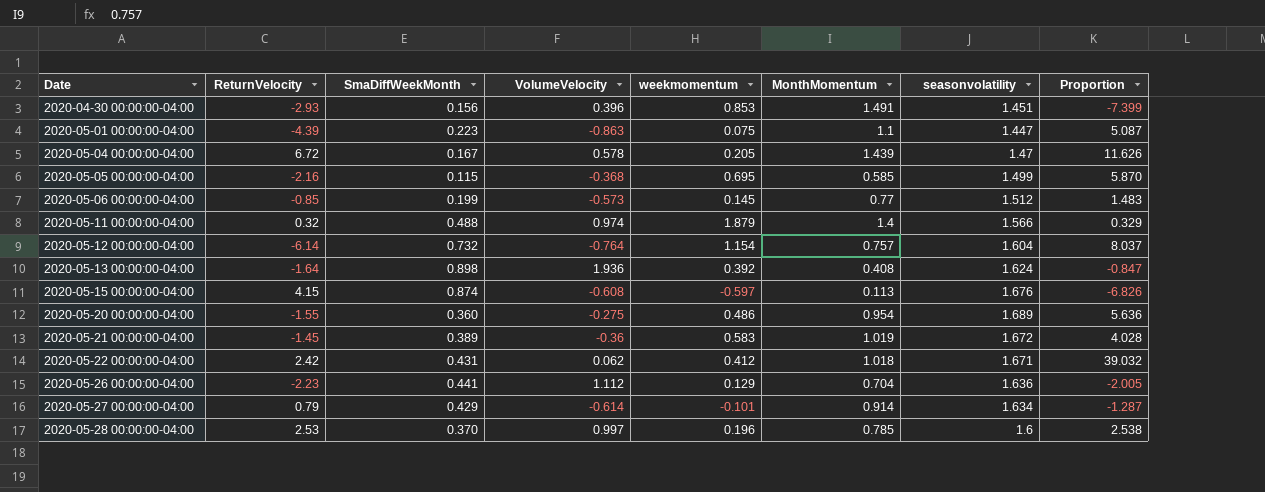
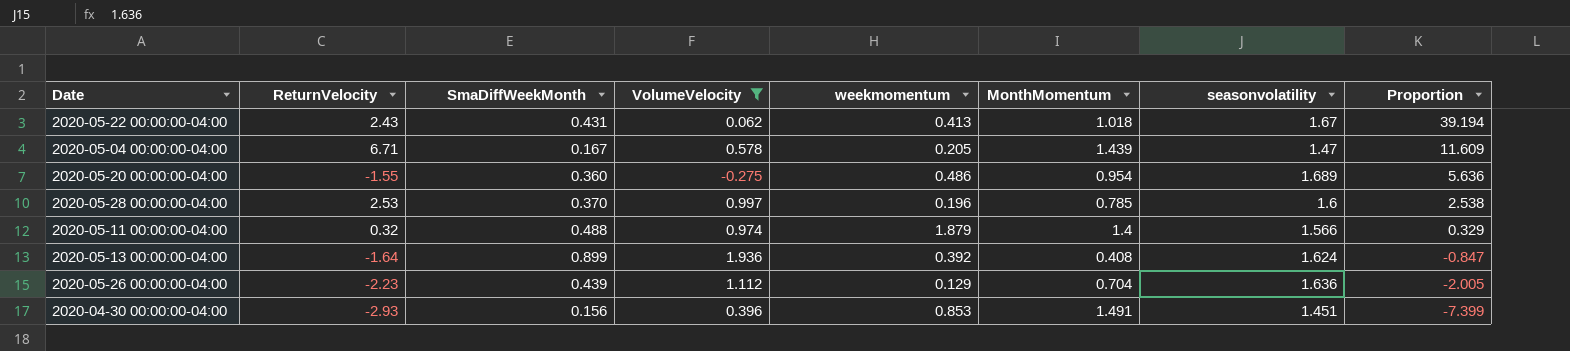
filter: none -> VolumeVelocity >= -0.275
row order: Date ascending -> Proportion descending
2020-05-22 00:00:00-04:00 | ReturnVelocity: 2.42 -> 2.43
2020-05-22 00:00:00-04:00 | weekmomentum: 0.412 -> 0.413
2020-05-22 00:00:00-04:00 | seasonvolatility: 1.671 -> 1.67
2020-05-22 00:00:00-04:00 | Proportion: 39.032 -> 39.194
2020-05-04 00:00:00-04:00 | ReturnVelocity: 6.72 -> 6.71
2020-05-04 00:00:00-04:00 | Proportion: 11.626 -> 11.609
2020-05-13 00:00:00-04:00 | SmaDiffWeekMonth: 0.898 -> 0.899
2020-05-26 00:00:00-04:00 | SmaDiffWeekMonth: 0.441 -> 0.439

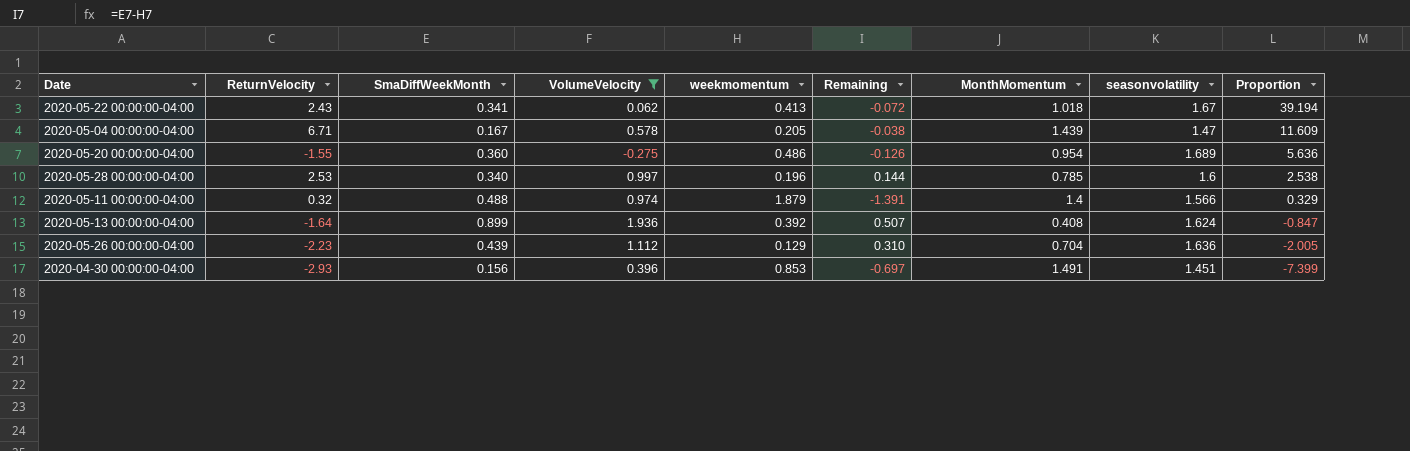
column Remaining | formula: none -> [SmaDiffWeekMonth] - [weekmomentum]
2020-05-22 00:00:00-04:00 | SmaDiffWeekMonth: 0.431 -> 0.341
2020-05-28 00:00:00-04:00 | SmaDiffWeekMonth: 0.370 -> 0.340

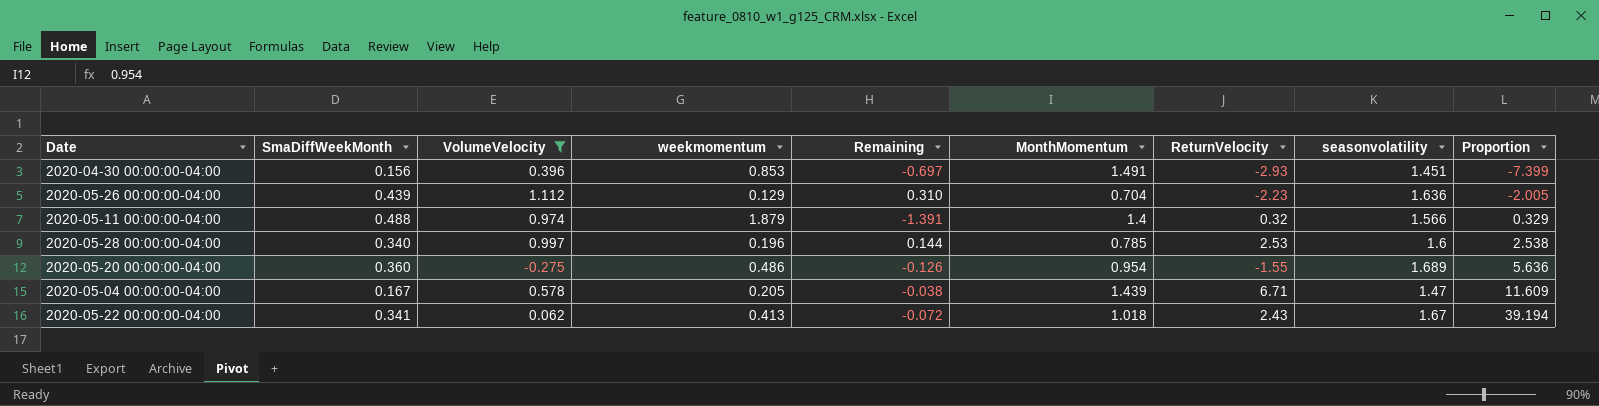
row order: Proportion descending -> Proportion ascending
column ReturnVelocity | position: 2 -> 7
row 2020-05-13 00:00:00-04:00: -1.64 | 0.899 | 1.936 | 0.392 | 0.507 | 0.408 | 1.624 | -0.847 -> none

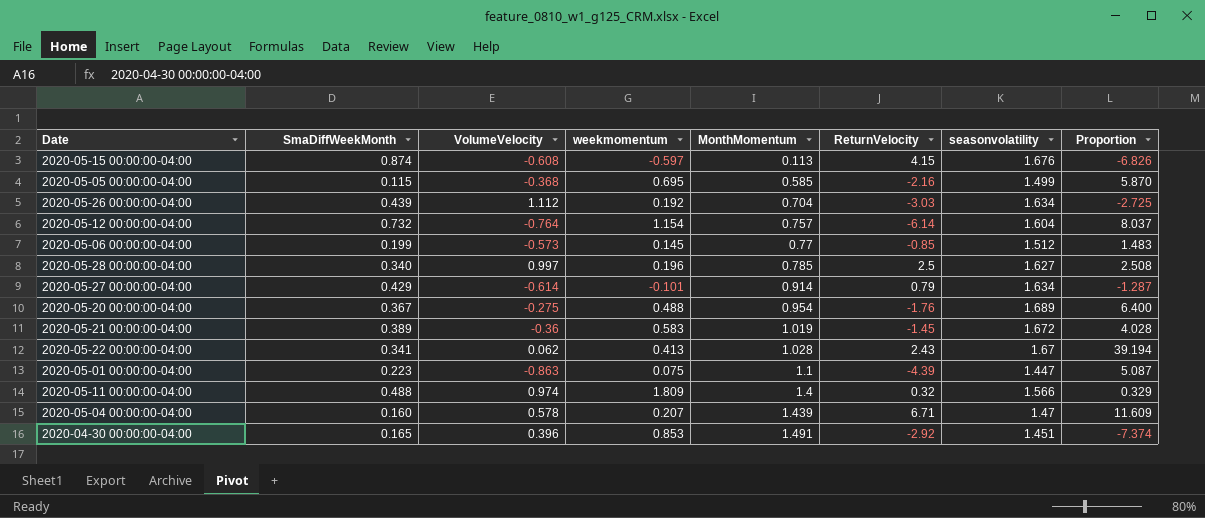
filter: VolumeVelocity >= -0.275 -> none
row order: Proportion ascending -> MonthMomentum ascending
column Remaining | formula: [SmaDiffWeekMonth] - [weekmomentum] -> none
2020-05-26 00:00:00-04:00 | weekmomentum: 0.129 -> 0.192
2020-05-26 00:00:00-04:00 | ReturnVelocity: -2.23 -> -3.03
2020-05-26 00:00:00-04:00 | seasonvolatility: 1.636 -> 1.634
2020-05-26 00:00:00-04:00 | Proportion: -2.005 -> -2.725
2020-05-28 00:00:00-04:00 | ReturnVelocity: 2.53 -> 2.5
2020-05-28 00:00:00-04:00 | seasonvolatility: 1.6 -> 1.627
2020-05-28 00:00:00-04:00 | Proportion: 2.538 -> 2.508
2020-05-20 00:00:00-04:00 | SmaDiffWeekMonth: 0.360 -> 0.367
2020-05-20 00:00:00-04:00 | weekmomentum: 0.486 -> 0.488
2020-05-20 00:00:00-04:00 | ReturnVelocity: -1.55 -> -1.76
2020-05-20 00:00:00-04:00 | Proportion: 5.636 -> 6.400
2020-05-22 00:00:00-04:00 | MonthMomentum: 1.018 -> 1.028
2020-05-11 00:00:00-04:00 | weekmomentum: 1.879 -> 1.809
2020-05-04 00:00:00-04:00 | SmaDiffWeekMonth: 0.167 -> 0.160
2020-05-04 00:00:00-04:00 | weekmomentum: 0.205 -> 0.207
2020-04-30 00:00:00-04:00 | SmaDiffWeekMonth: 0.156 -> 0.165
2020-04-30 00:00:00-04:00 | ReturnVelocity: -2.93 -> -2.92
2020-04-30 00:00:00-04:00 | Proportion: -7.399 -> -7.374

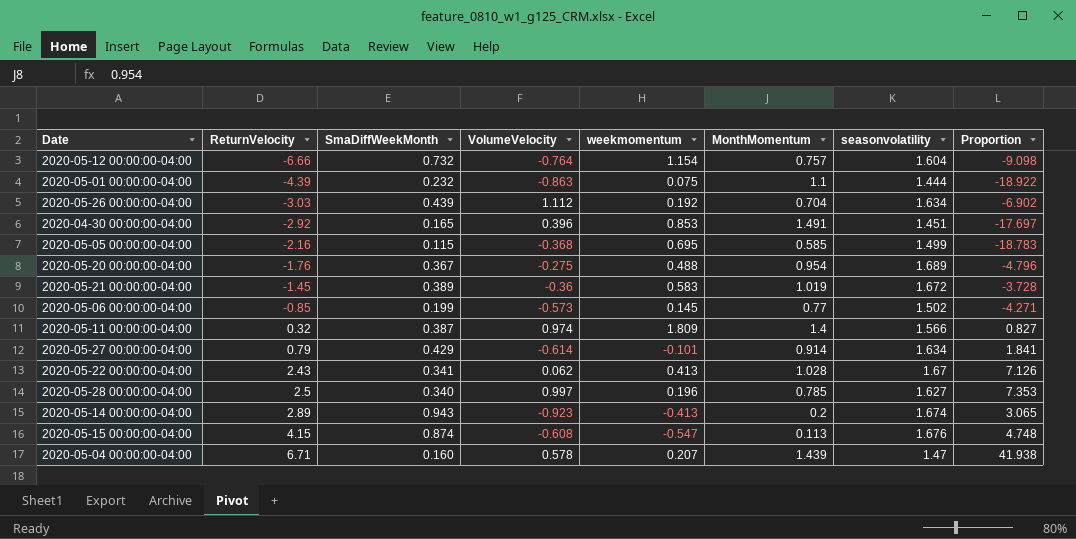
row order: MonthMomentum ascending -> ReturnVelocity ascending
column ReturnVelocity | position: 6 -> 2
column Proportion | formula: [ReturnVelocity] / [VolumeVelocity] -> [ReturnVelocity] / [SmaDiffWeekMonth]
2020-05-12 00:00:00-04:00 | ReturnVelocity: -6.14 -> -6.66
2020-05-01 00:00:00-04:00 | SmaDiffWeekMonth: 0.223 -> 0.232
2020-05-01 00:00:00-04:00 | seasonvolatility: 1.447 -> 1.444
2020-05-06 00:00:00-04:00 | seasonvolatility: 1.512 -> 1.502
2020-05-11 00:00:00-04:00 | SmaDiffWeekMonth: 0.488 -> 0.387
row 2020-05-14 00:00:00-04:00: none -> 2.89 | 0.943 | -0.923 | -0.413 | 0.2 | 1.674 | 3.065
2020-05-15 00:00:00-04:00 | weekmomentum: -0.597 -> -0.547

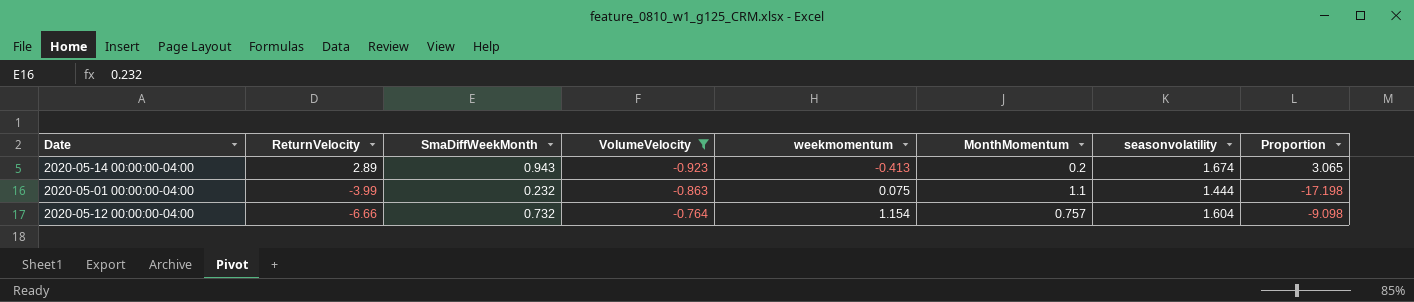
filter: none -> VolumeVelocity <= -0.764
row order: ReturnVelocity ascending -> ReturnVelocity descending
2020-05-01 00:00:00-04:00 | ReturnVelocity: -4.39 -> -3.99
2020-05-01 00:00:00-04:00 | Proportion: -18.922 -> -17.198

